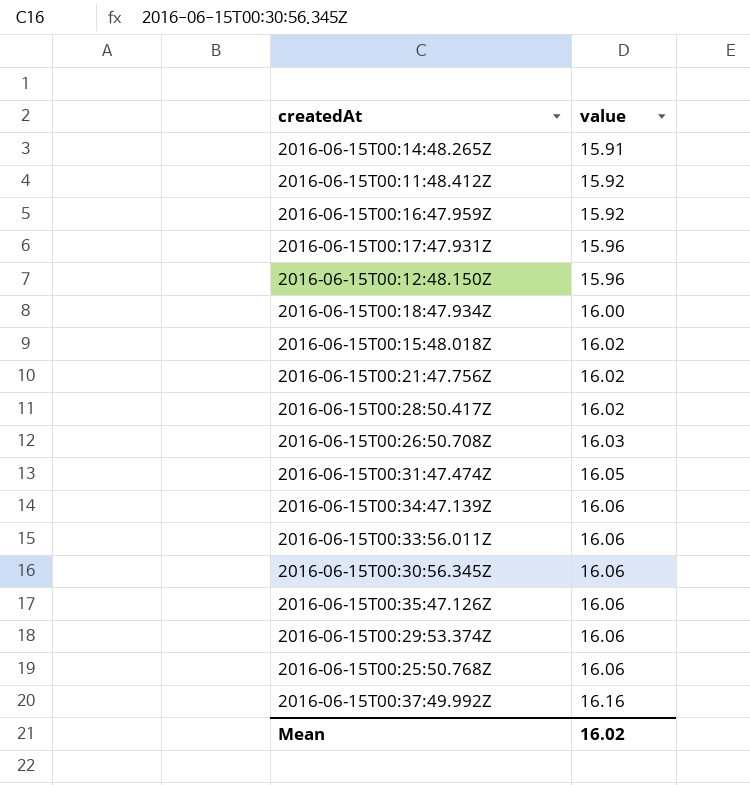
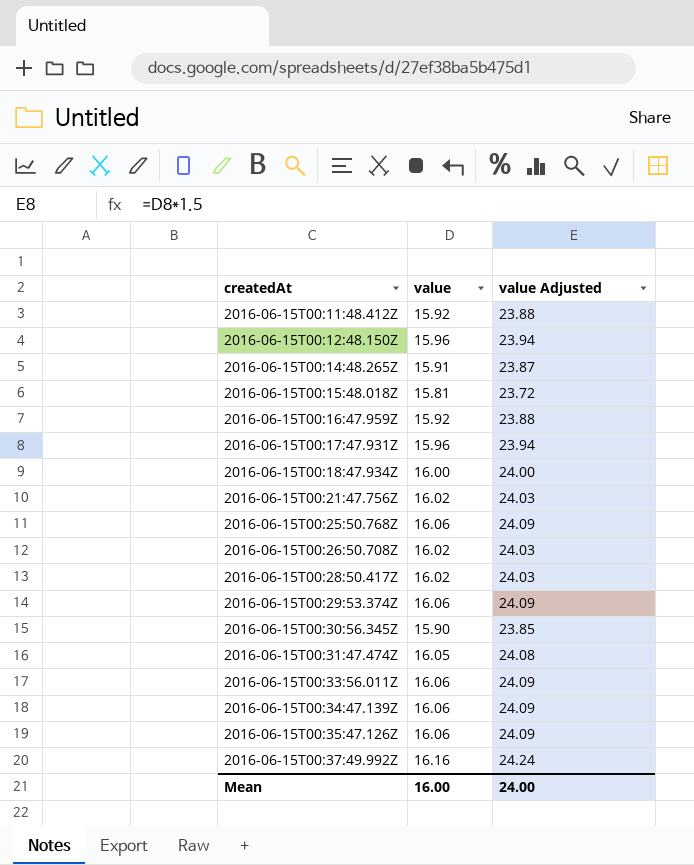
row order: value ascending -> createdAt ascending
column value Adjusted | formula: none -> [value] * 1.5
2016-06-15T00:15:48.018Z | value: 16.02 -> 15.81
2016-06-15T00:26:50.708Z | value: 16.03 -> 16.02
2016-06-15T00:30:56.345Z | value: 16.06 -> 15.90
Mean | value: 16.02 -> 16.00

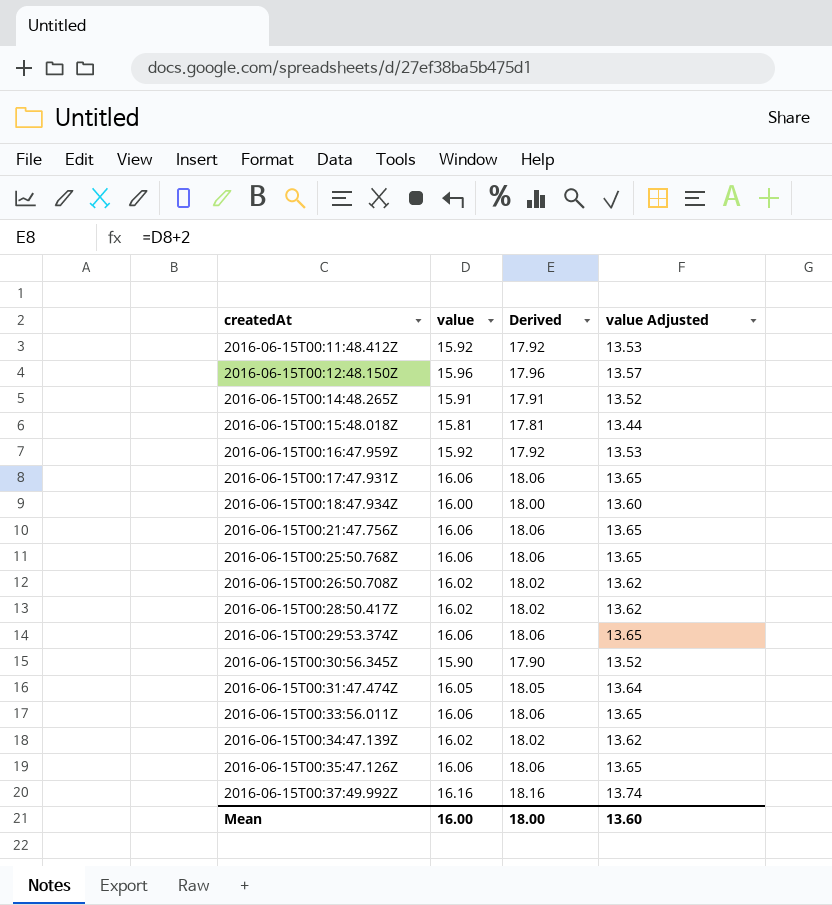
column Derived | formula: none -> [value] + 2
column value Adjusted | formula: [value] * 1.5 -> [value] * 0.85
2016-06-15T00:17:47.931Z | value: 15.96 -> 16.06
2016-06-15T00:21:47.756Z | value: 16.02 -> 16.06
2016-06-15T00:34:47.139Z | value: 16.06 -> 16.02
Mean | value Adjusted: 24.00 -> 13.60

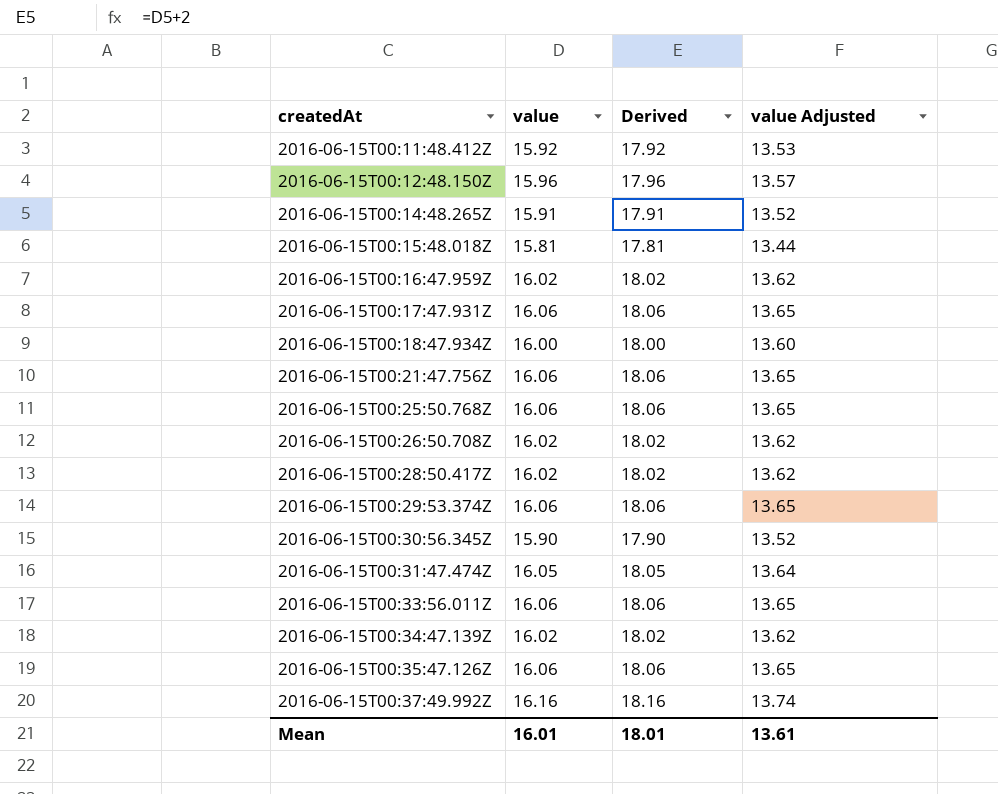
2016-06-15T00:16:47.959Z | value: 15.92 -> 16.02
2016-06-15T00:16:47.959Z | Derived: 17.92 -> 18.02
2016-06-15T00:16:47.959Z | value Adjusted: 13.53 -> 13.62
Mean | value: 16.00 -> 16.01
Mean | Derived: 18.00 -> 18.01
Mean | value Adjusted: 13.60 -> 13.61

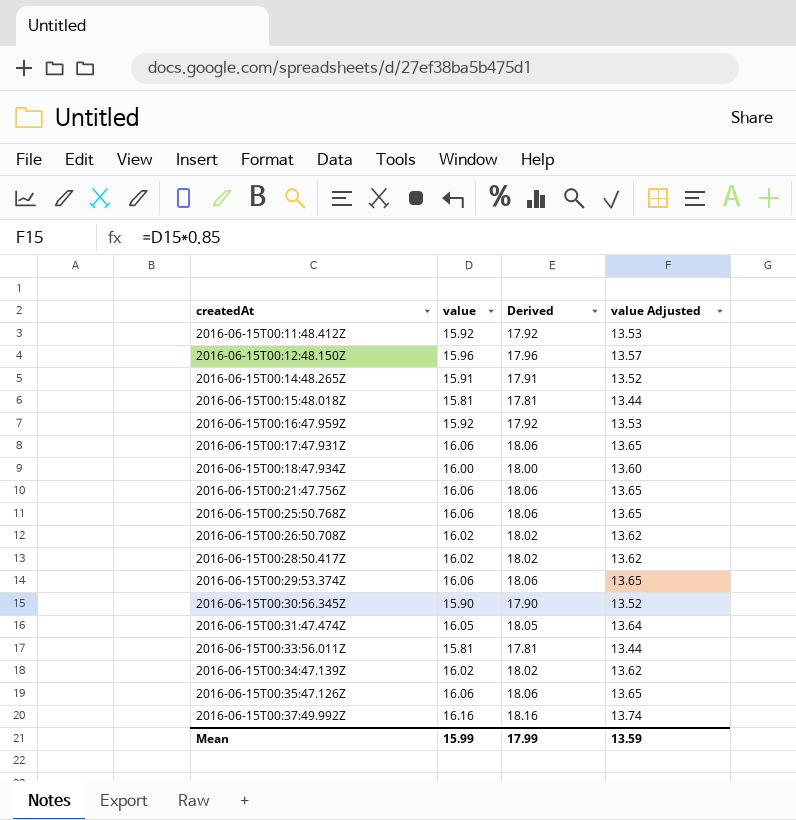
2016-06-15T00:16:47.959Z | value: 16.02 -> 15.92
2016-06-15T00:16:47.959Z | Derived: 18.02 -> 17.92
2016-06-15T00:16:47.959Z | value Adjusted: 13.62 -> 13.53
2016-06-15T00:33:56.011Z | value: 16.06 -> 15.81
2016-06-15T00:33:56.011Z | Derived: 18.06 -> 17.81
2016-06-15T00:33:56.011Z | value Adjusted: 13.65 -> 13.44
Mean | value: 16.01 -> 15.99
Mean | Derived: 18.01 -> 17.99
Mean | value Adjusted: 13.61 -> 13.59

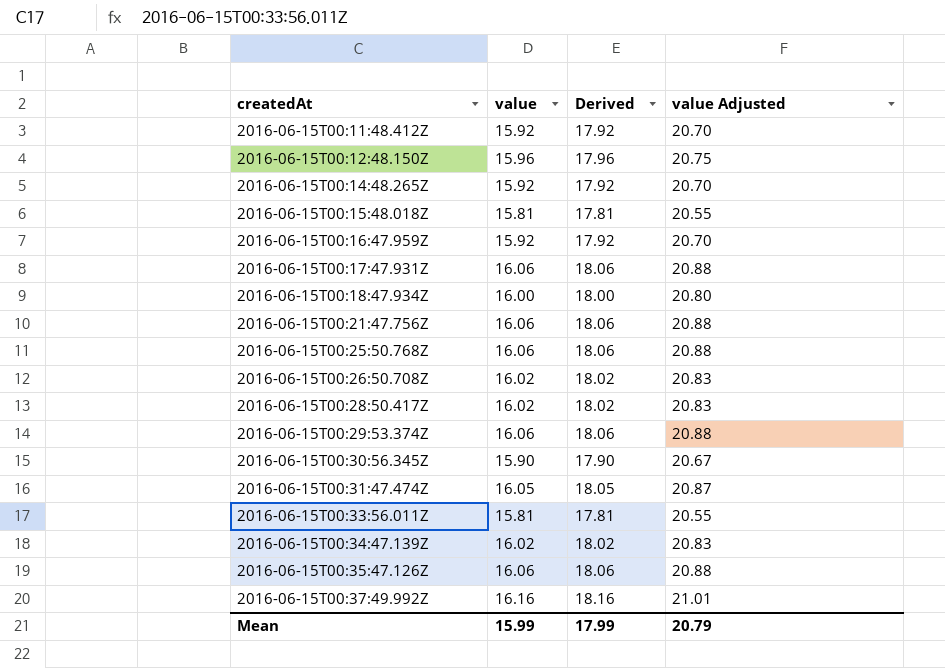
column value Adjusted | formula: [value] * 0.85 -> [value] * 1.3
2016-06-15T00:14:48.265Z | value: 15.91 -> 15.92
2016-06-15T00:14:48.265Z | Derived: 17.91 -> 17.92
Mean | value Adjusted: 13.59 -> 20.79

